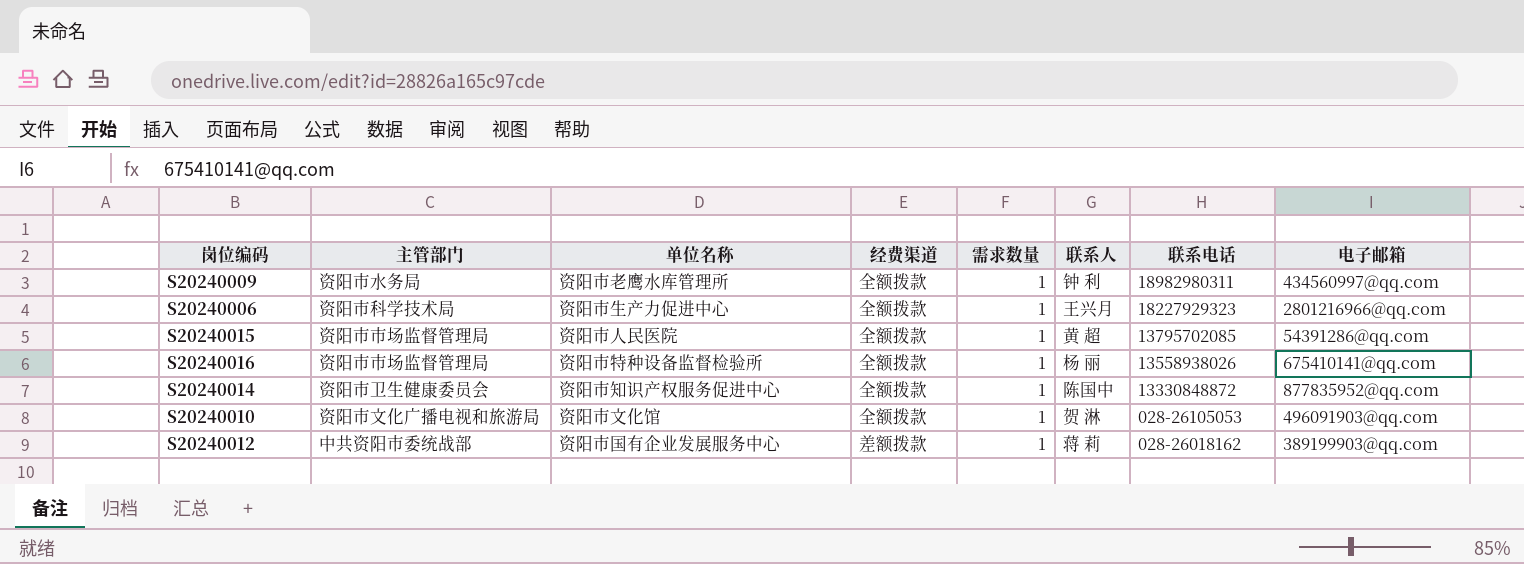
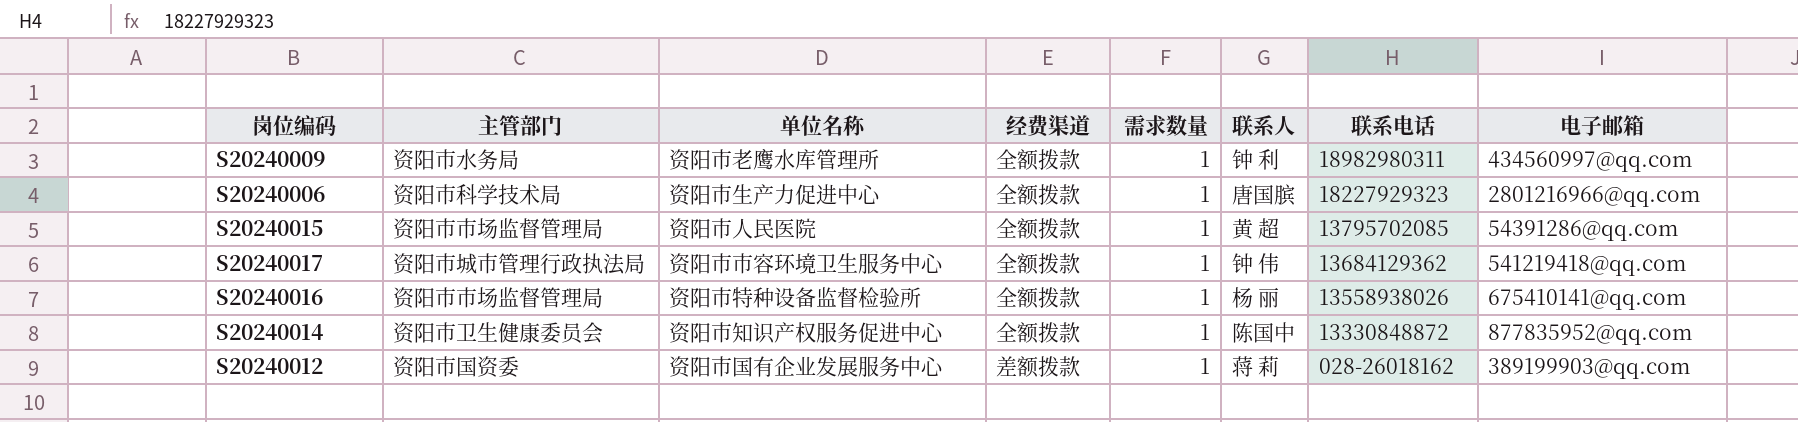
row S20240010: 资阳市文化广播电视和旅游局 | 资阳市文化馆 | 全额拨款 | 1 | 贺 淋 | 028-26105053 | 496091903@qq.com -> none
S20240006 | 联系人: 王兴月 -> 唐国膑
row S20240017: none -> 资阳市城市管理行政执法局 | 资阳市市容环境卫生服务中心 | 全额拨款 | 1 | 钟 伟 | 13684129362 | 541219418@qq.com
S20240012 | 主管部门: 中共资阳市委统战部 -> 资阳市国资委

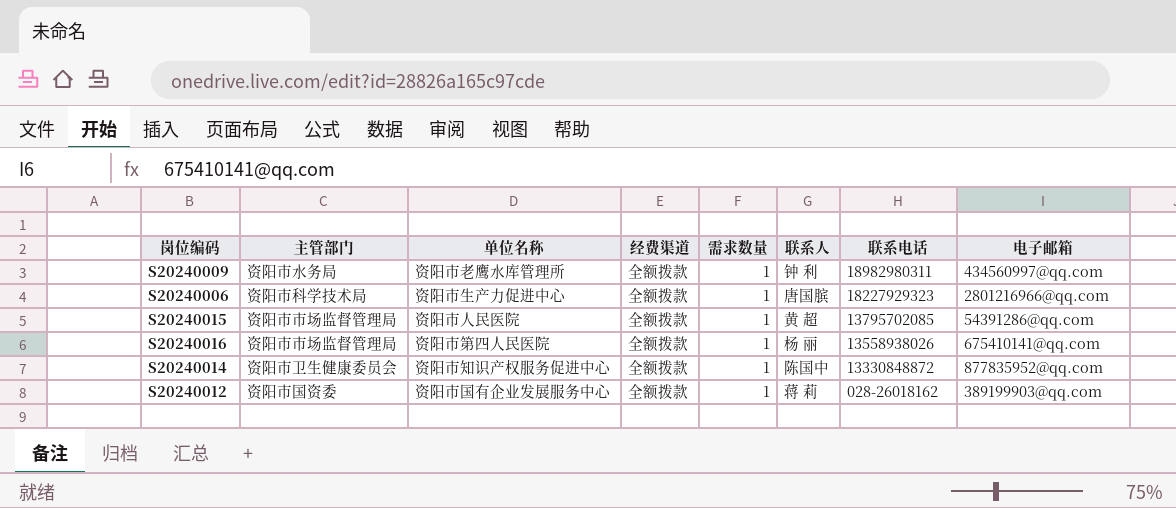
row S20240017: 资阳市城市管理行政执法局 | 资阳市市容环境卫生服务中心 | 全额拨款 | 1 | 钟 伟 | 13684129362 | 541219418@qq.com -> none
S20240016 | 单位名称: 资阳市特种设备监督检验所 -> 资阳市第四人民医院
S20240012 | 经费渠道: 差额拨款 -> 全额拨款

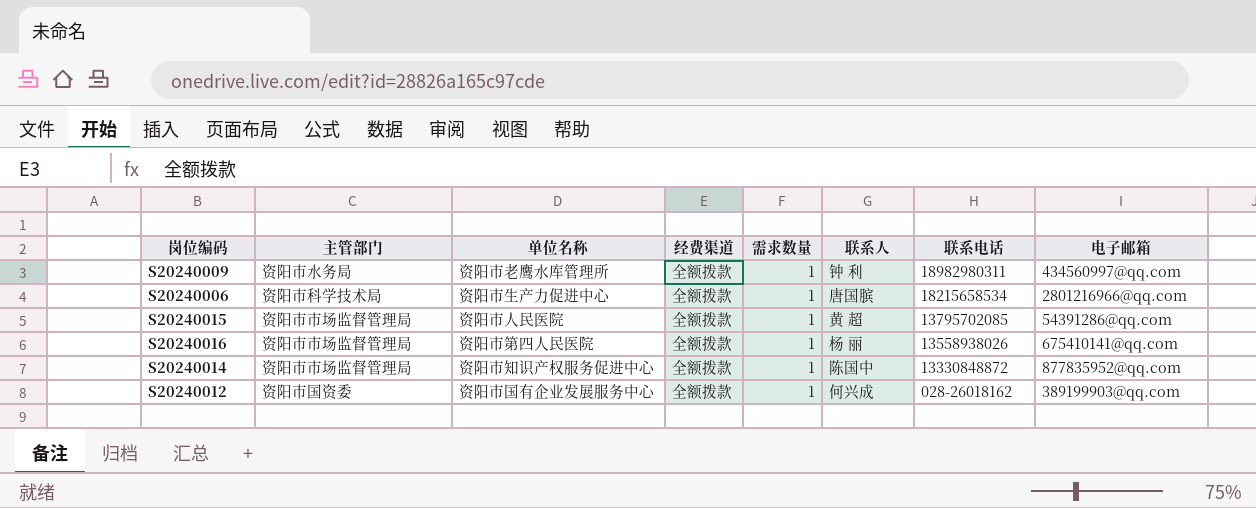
S20240006 | 联系电话: 18227929323 -> 18215658534
S20240014 | 主管部门: 资阳市卫生健康委员会 -> 资阳市市场监督管理局
S20240012 | 联系人: 蒋 莉 -> 何兴成

